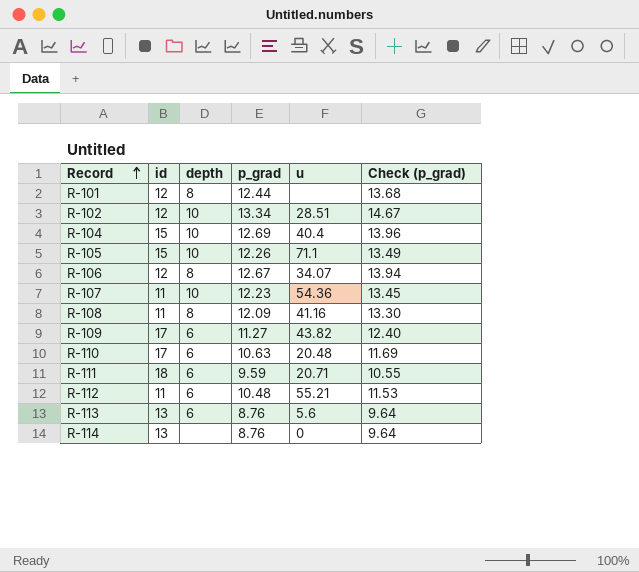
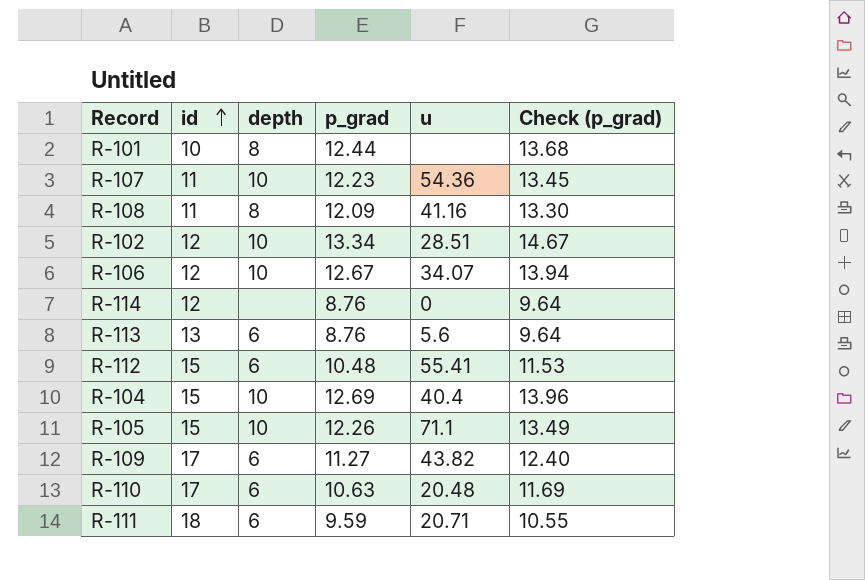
row order: Record ascending -> id ascending
R-101 | id: 12 -> 10
R-106 | depth: 8 -> 10
R-114 | id: 13 -> 12
R-112 | id: 11 -> 15
R-112 | u: 55.21 -> 55.41

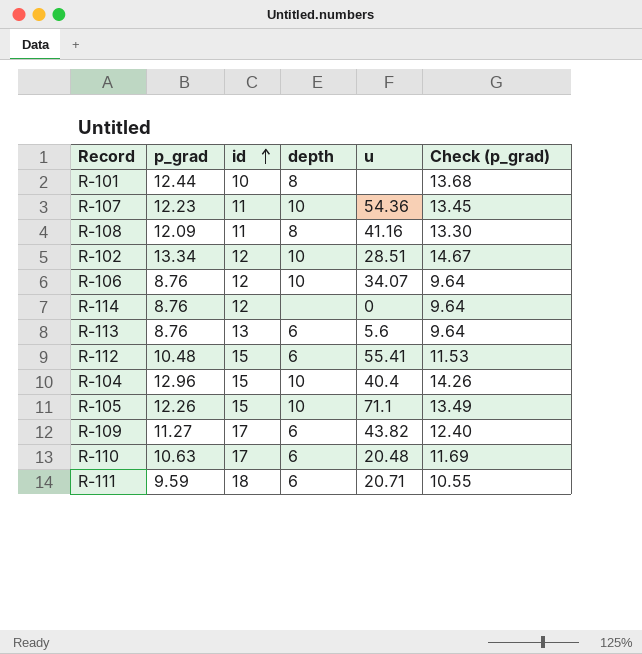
column p_grad | position: 4 -> 2
R-106 | p_grad: 12.67 -> 8.76
R-106 | Check (p_grad): 13.94 -> 9.64
R-104 | p_grad: 12.69 -> 12.96
R-104 | Check (p_grad): 13.96 -> 14.26

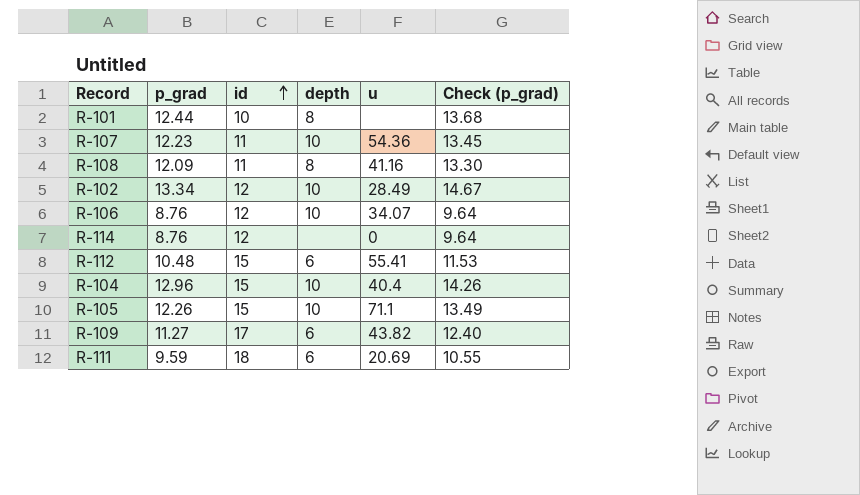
row R-113: 8.76 | 13 | 6 | 5.6 | 9.64 -> none
row R-110: 10.63 | 17 | 6 | 20.48 | 11.69 -> none
R-102 | u: 28.51 -> 28.49
R-111 | u: 20.71 -> 20.69

